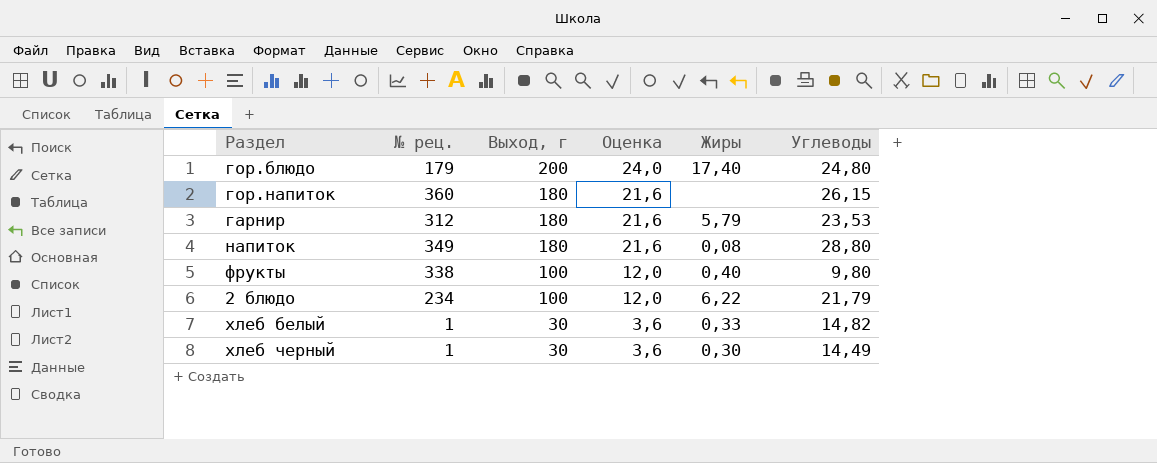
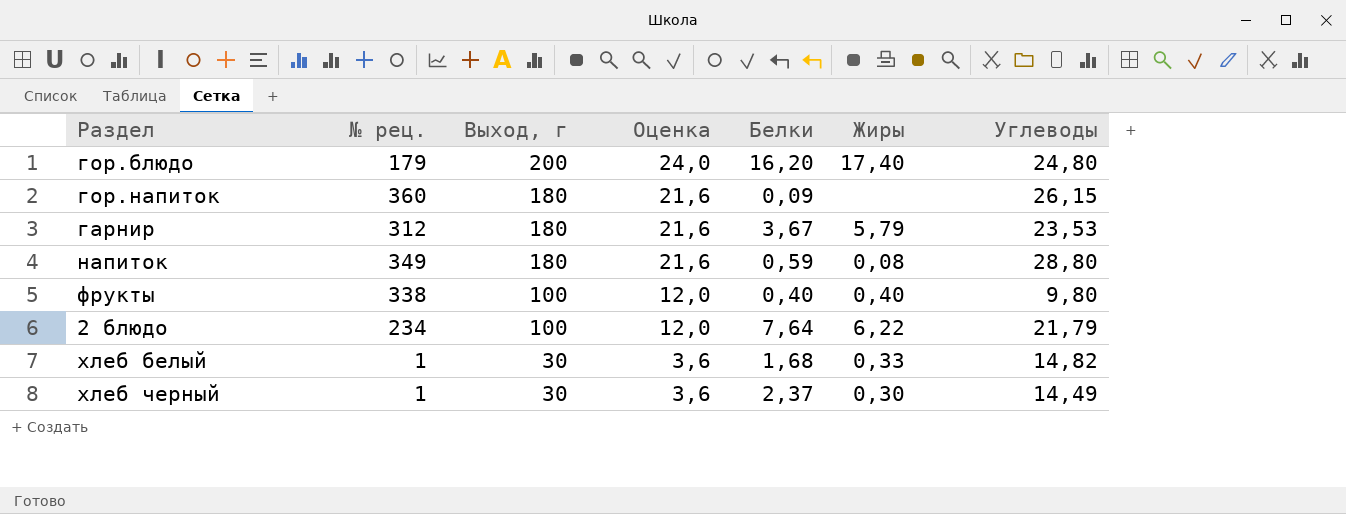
column Белки | position: none -> 5

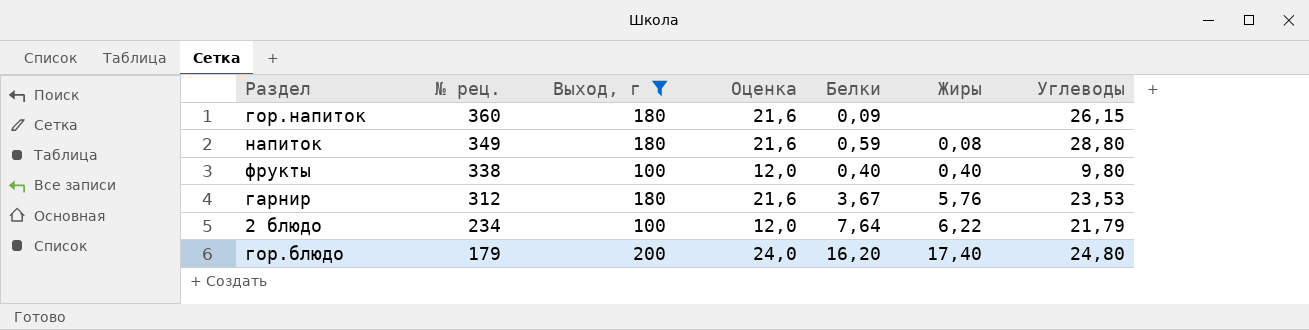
filter: none -> Выход, г != 30
row order: Выход, г descending -> № рец. descending
гарнир | Жиры: 5,79 -> 5,76

